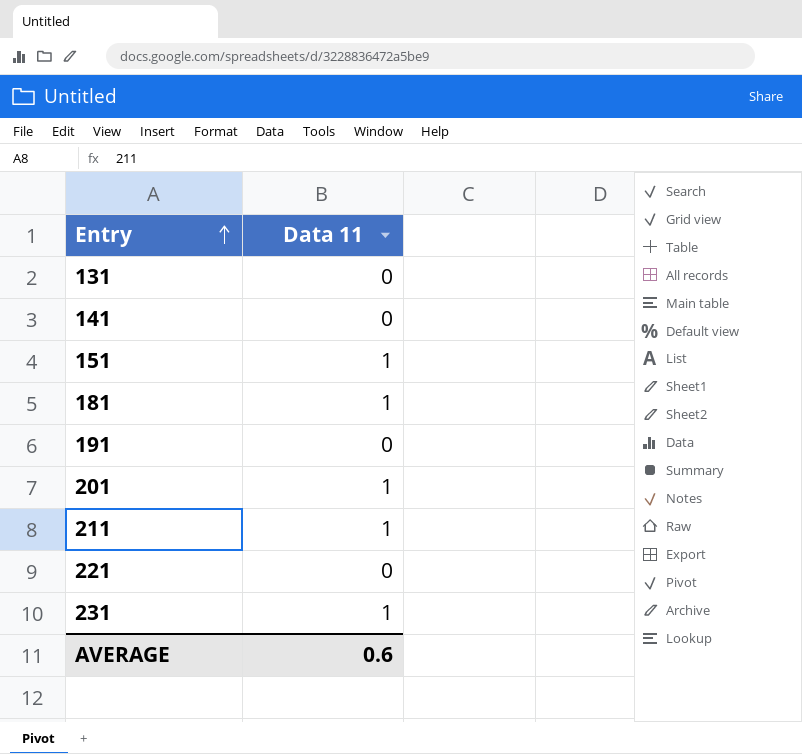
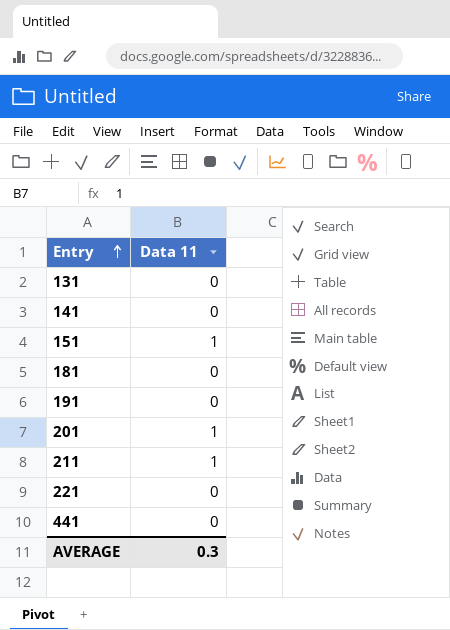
row 231: 1 -> none
181 | Data 11: 1 -> 0
row 441: none -> 0
AVERAGE | Data 11: 0.6 -> 0.3

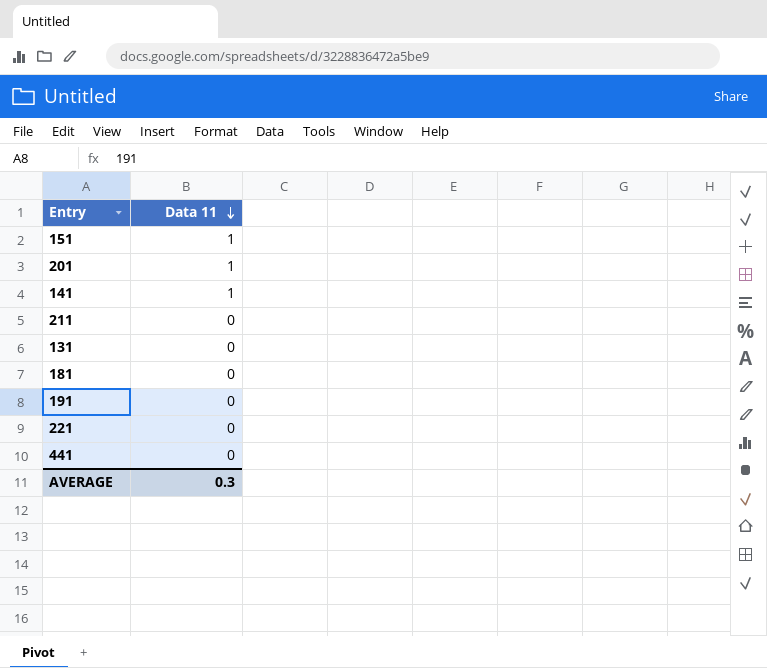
row order: Entry ascending -> Data 11 descending
141 | Data 11: 0 -> 1
211 | Data 11: 1 -> 0

